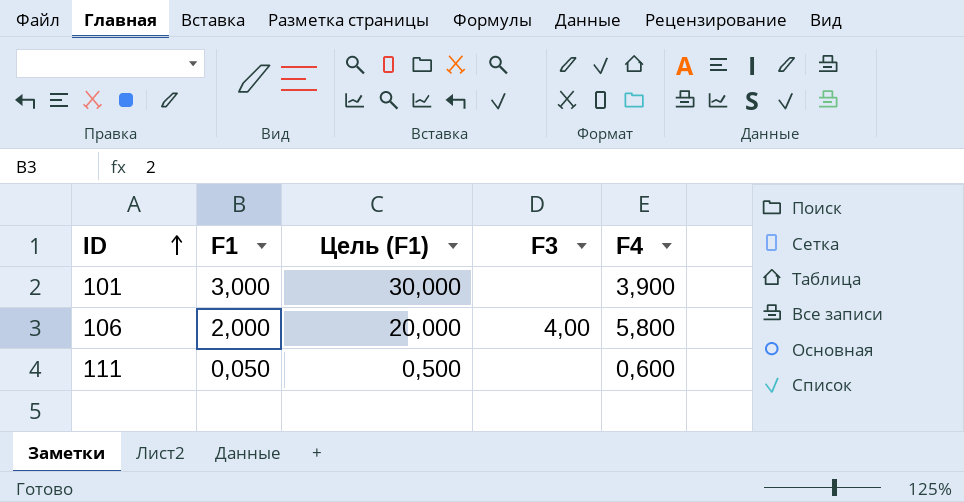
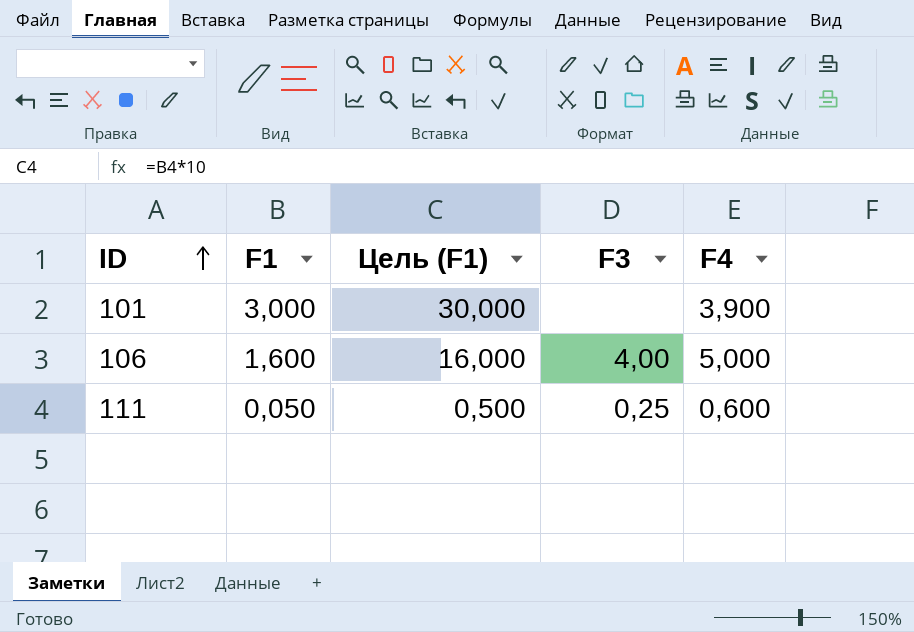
106 | F1: 2,000 -> 1,600
106 | Цель (F1): 20,000 -> 16,000
106 | F4: 5,800 -> 5,000
111 | F3: none -> 0,25

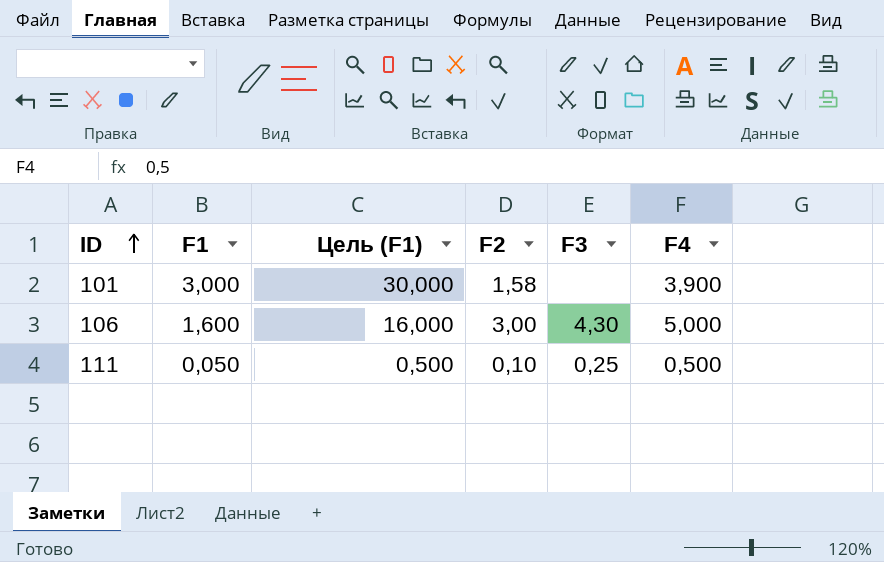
column F2 | position: none -> 4
106 | F3: 4,00 -> 4,30
111 | F4: 0,600 -> 0,500

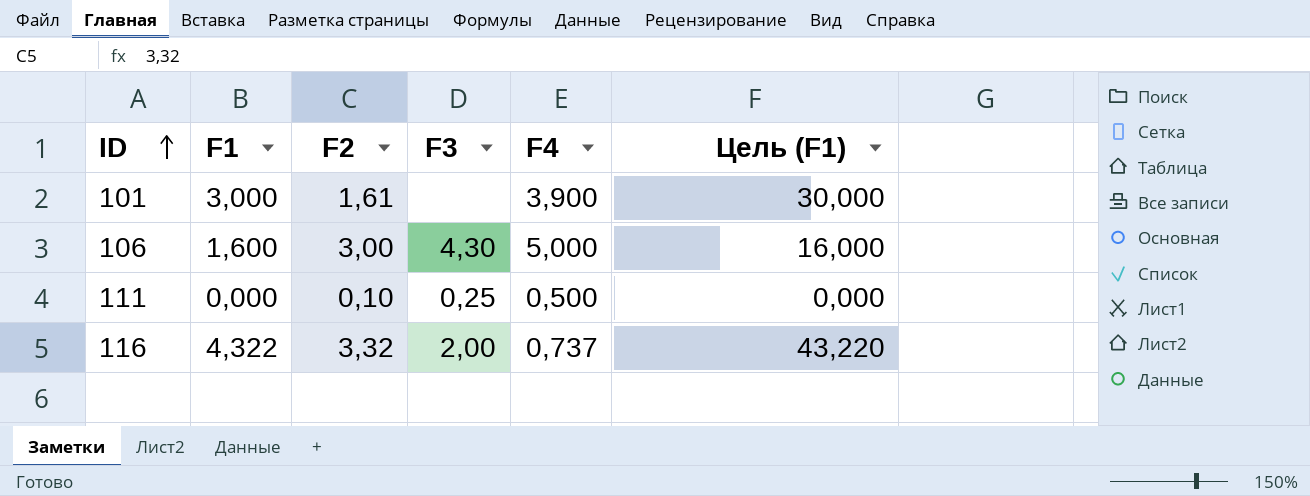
column Цель (F1) | position: 3 -> 6
101 | F2: 1,58 -> 1,61
111 | F1: 0,050 -> 0,000
111 | Цель (F1): 0,500 -> 0,000
row 116: none -> 4,322 | 3,32 | 2,00 | 0,737 | 43,220

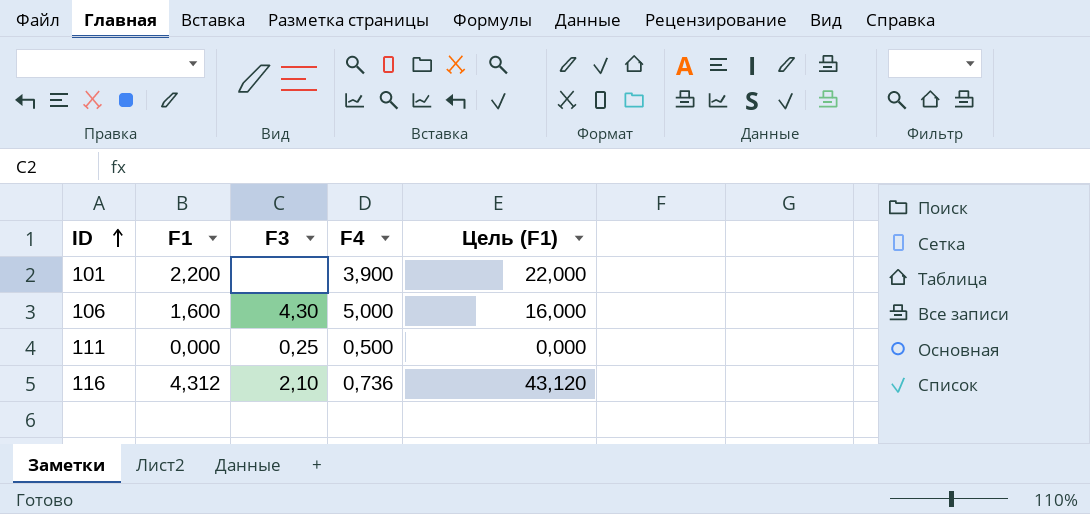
column F2 | position: 3 -> none
101 | F1: 3,000 -> 2,200
101 | Цель (F1): 30,000 -> 22,000
116 | F1: 4,322 -> 4,312
116 | F3: 2,00 -> 2,10
116 | F4: 0,737 -> 0,736
116 | Цель (F1): 43,220 -> 43,120

